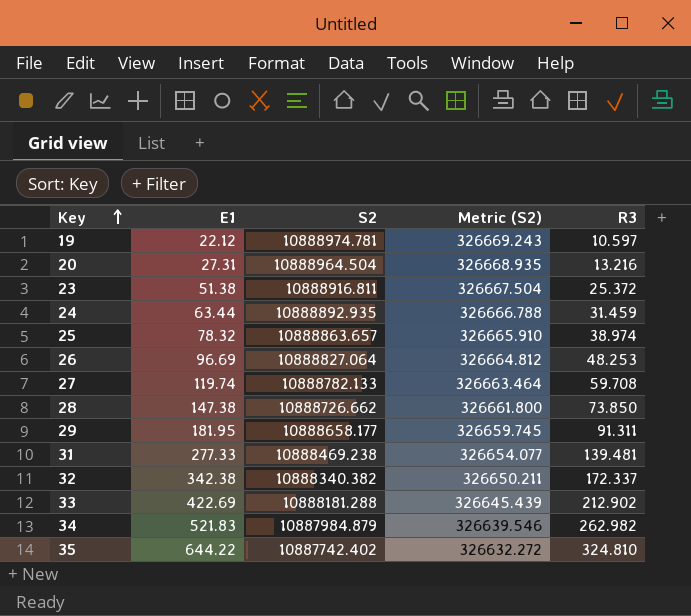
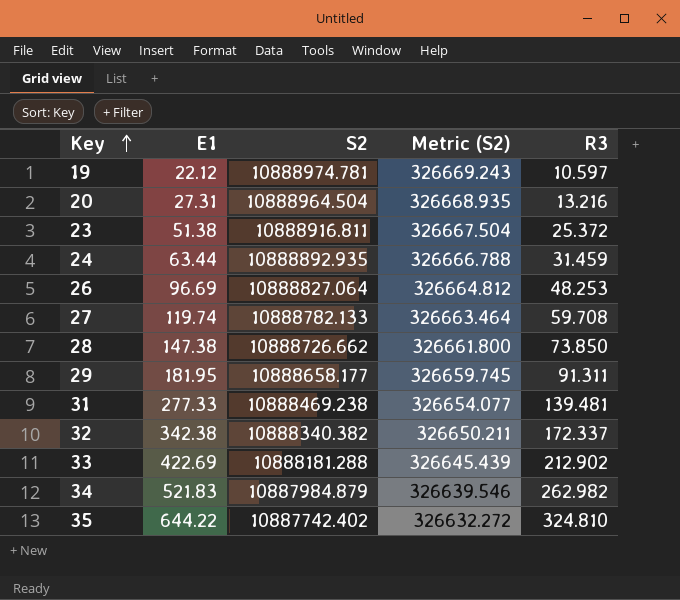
row 25: 78.32 | 10888863.657 | 326665.910 | 38.974 -> none

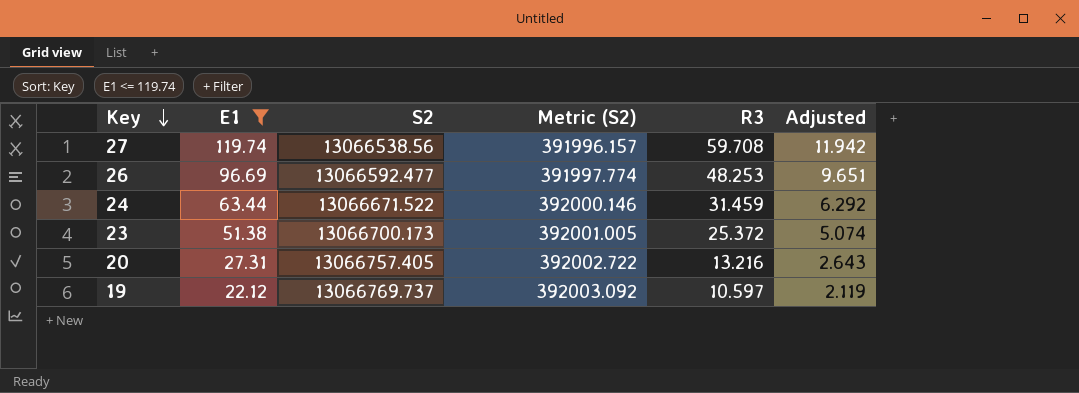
filter: none -> E1 <= 119.74
row order: Key ascending -> Key descending
column Adjusted | formula: none -> [R3] * 0.2
27 | S2: 10888782.133 -> 13066538.56
27 | Metric (S2): 326663.464 -> 391996.157
26 | S2: 10888827.064 -> 13066592.477
26 | Metric (S2): 326664.812 -> 391997.774
24 | S2: 10888892.935 -> 13066671.522
24 | Metric (S2): 326666.788 -> 392000.146
23 | S2: 10888916.811 -> 13066700.173
23 | Metric (S2): 326667.504 -> 392001.005
20 | S2: 10888964.504 -> 13066757.405
20 | Metric (S2): 326668.935 -> 392002.722
19 | S2: 10888974.781 -> 13066769.737
19 | Metric (S2): 326669.243 -> 392003.092

